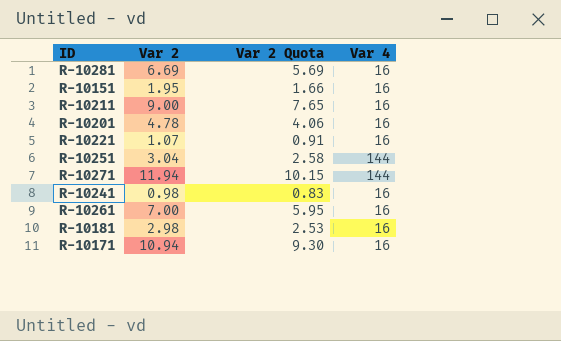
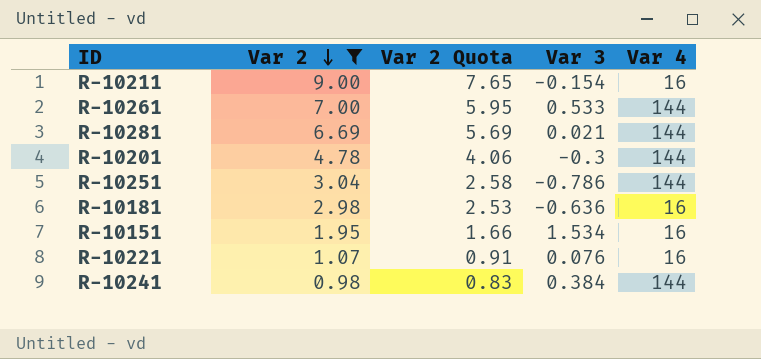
filter: none -> Var 2 <= 9.00
row order: none -> Var 2 descending
column Var 3 | position: none -> 4
R-10261 | Var 4: 16 -> 144
R-10281 | Var 4: 16 -> 144
R-10201 | Var 4: 16 -> 144
R-10241 | Var 4: 16 -> 144

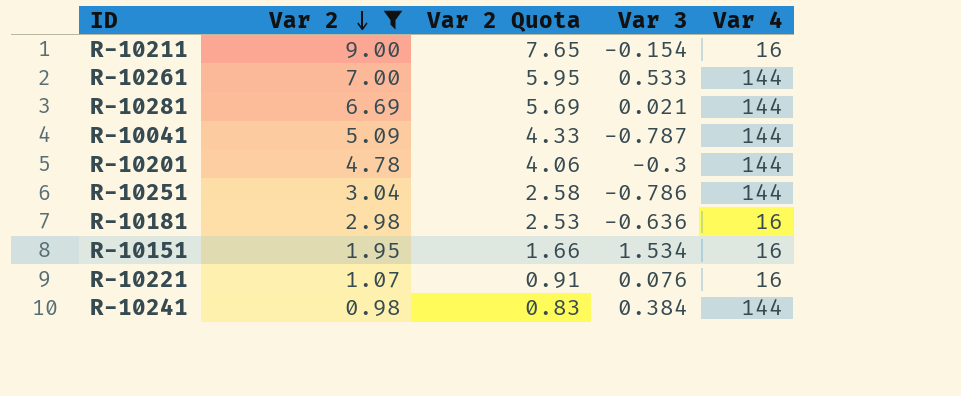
row R-10041: none -> 5.09 | 4.33 | -0.787 | 144

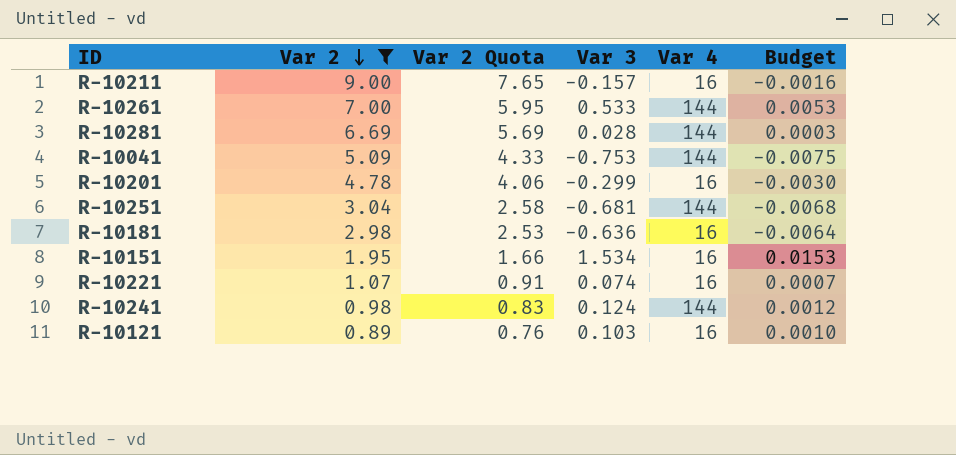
column Budget | formula: none -> [Var 3] * 0.01
R-10211 | Var 3: -0.154 -> -0.157
R-10281 | Var 3: 0.021 -> 0.028
R-10041 | Var 3: -0.787 -> -0.753
R-10201 | Var 3: -0.3 -> -0.299
R-10201 | Var 4: 144 -> 16
R-10251 | Var 3: -0.786 -> -0.681
R-10221 | Var 3: 0.076 -> 0.074
R-10241 | Var 3: 0.384 -> 0.124
row R-10121: none -> 0.89 | 0.76 | 0.103 | 16 | 0.0010

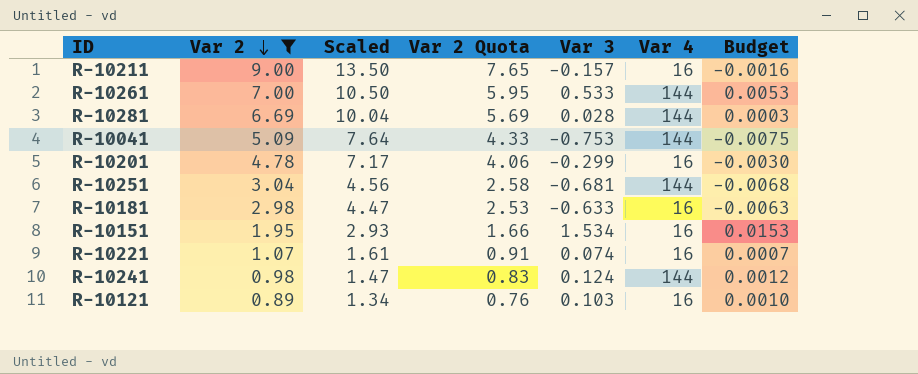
column Scaled | formula: none -> [Var 2] * 1.5
R-10181 | Var 3: -0.636 -> -0.633
R-10181 | Budget: -0.0064 -> -0.0063

